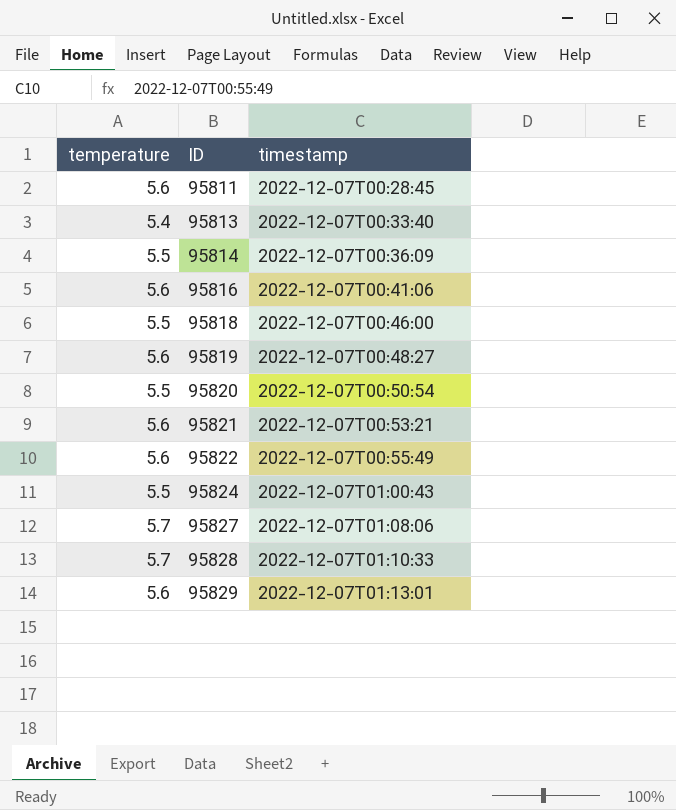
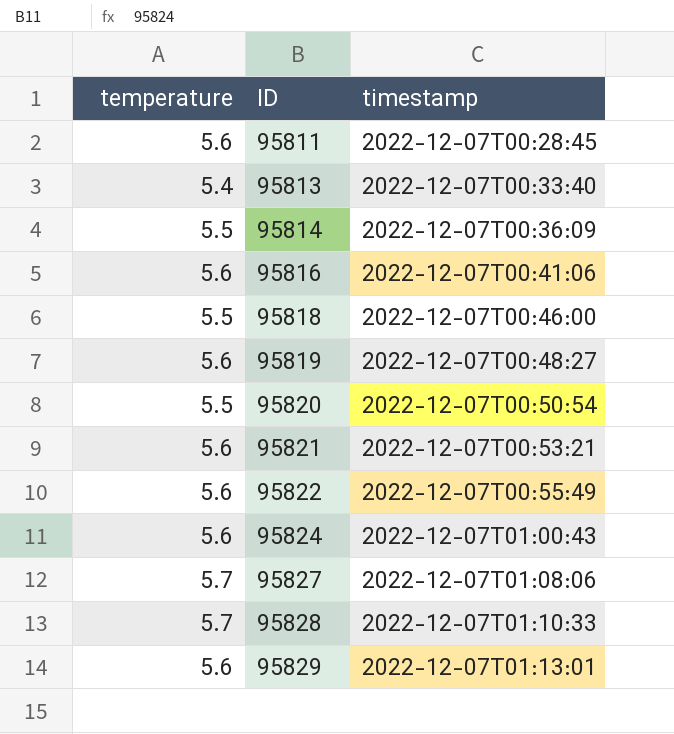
95824 | temperature: 5.5 -> 5.6

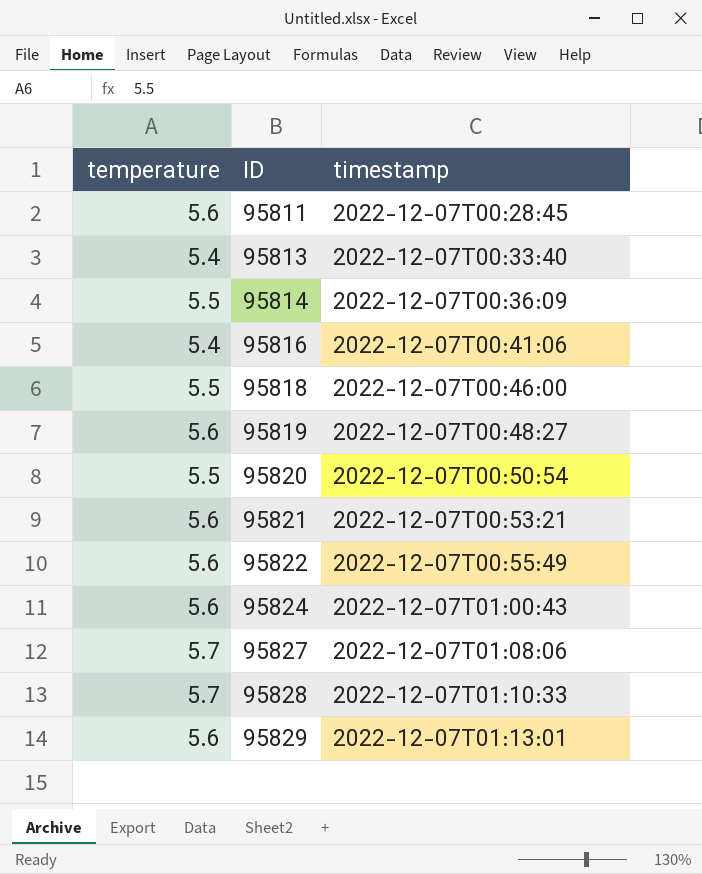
95816 | temperature: 5.6 -> 5.4

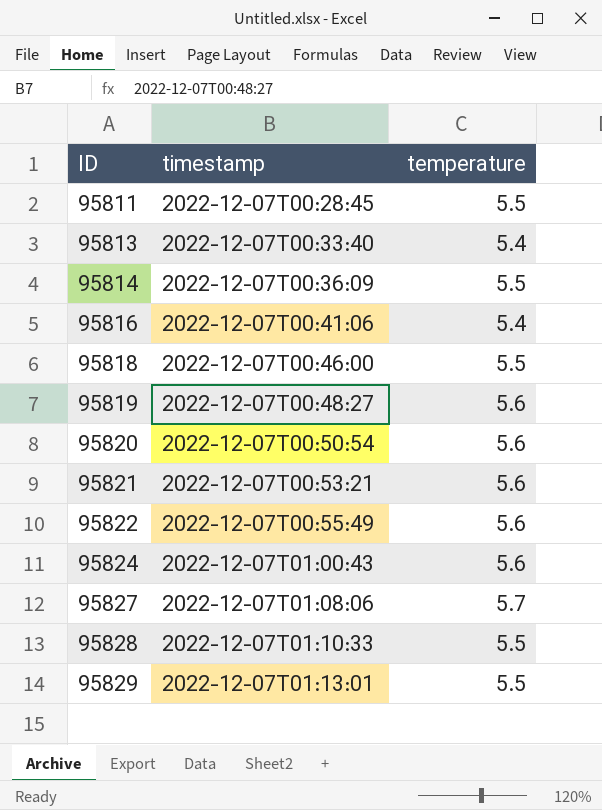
column temperature | position: 1 -> 3
95811 | temperature: 5.6 -> 5.5
95820 | temperature: 5.5 -> 5.6
95828 | temperature: 5.7 -> 5.5
95829 | temperature: 5.6 -> 5.5

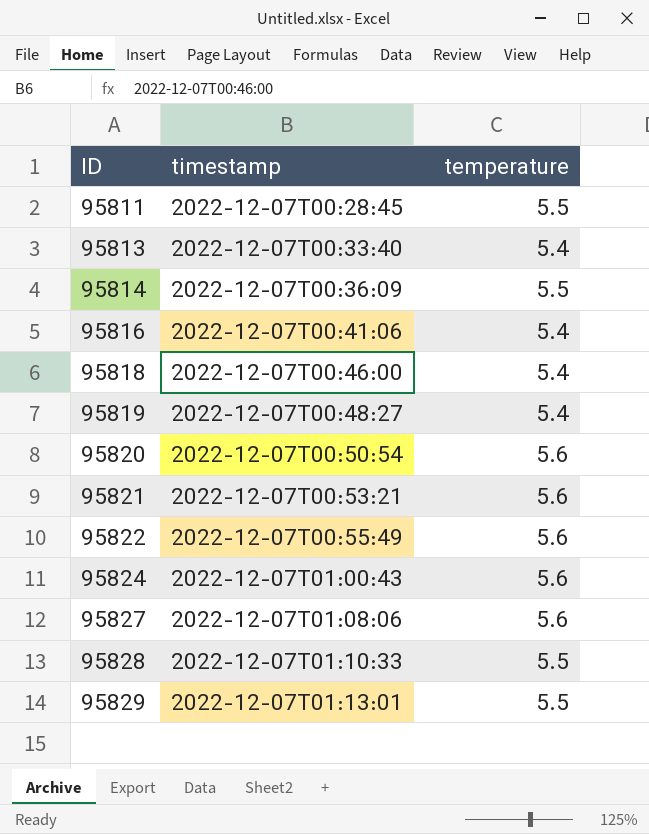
95818 | temperature: 5.5 -> 5.4
95819 | temperature: 5.6 -> 5.4
95827 | temperature: 5.7 -> 5.6

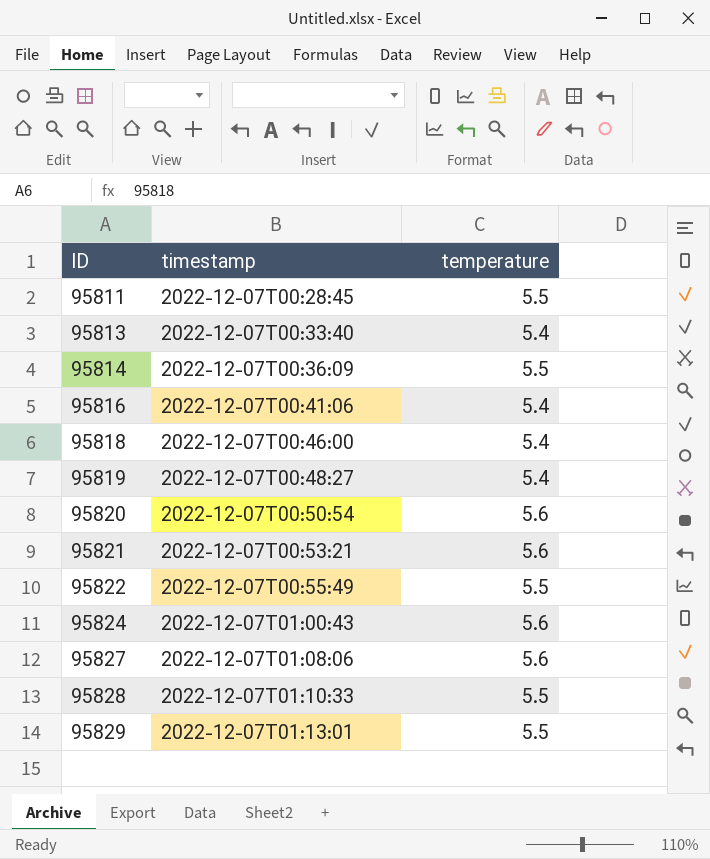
95822 | temperature: 5.6 -> 5.5

